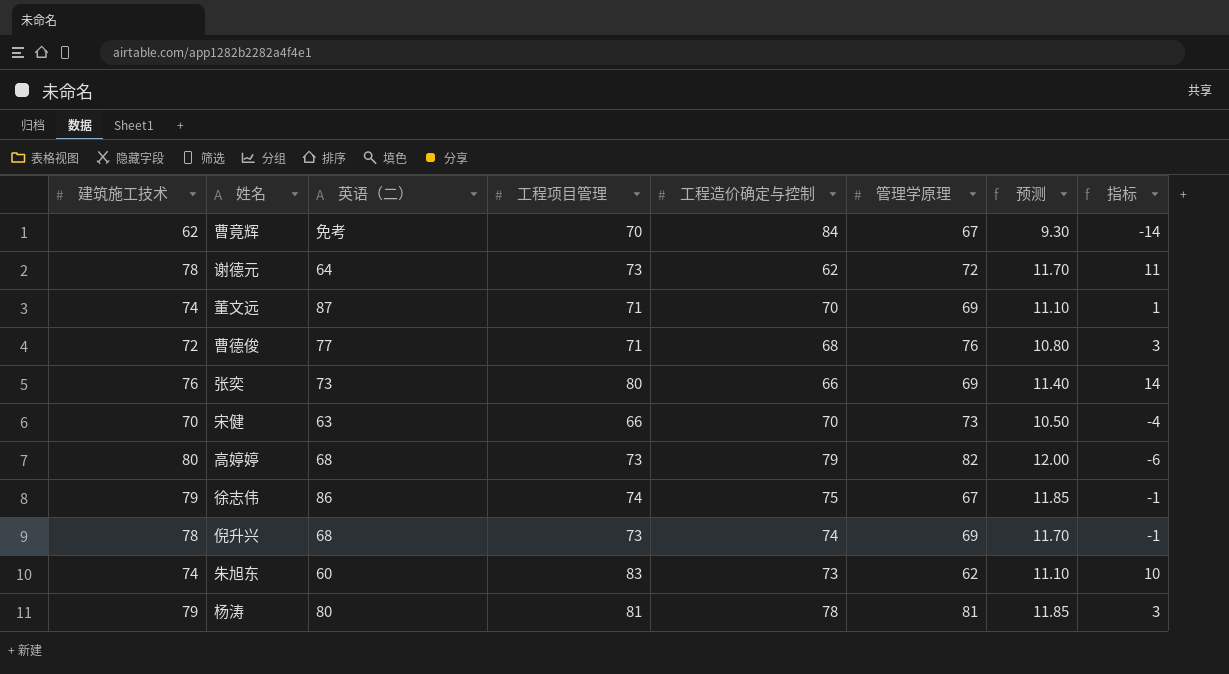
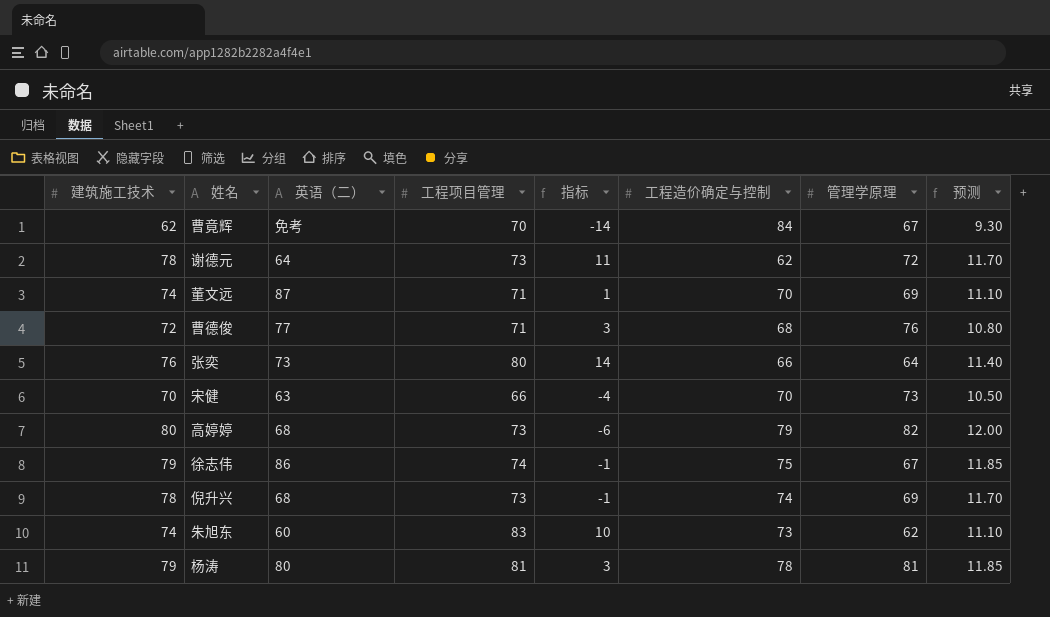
column 指标 | position: 8 -> 5
张奕 | 管理学原理: 69 -> 64

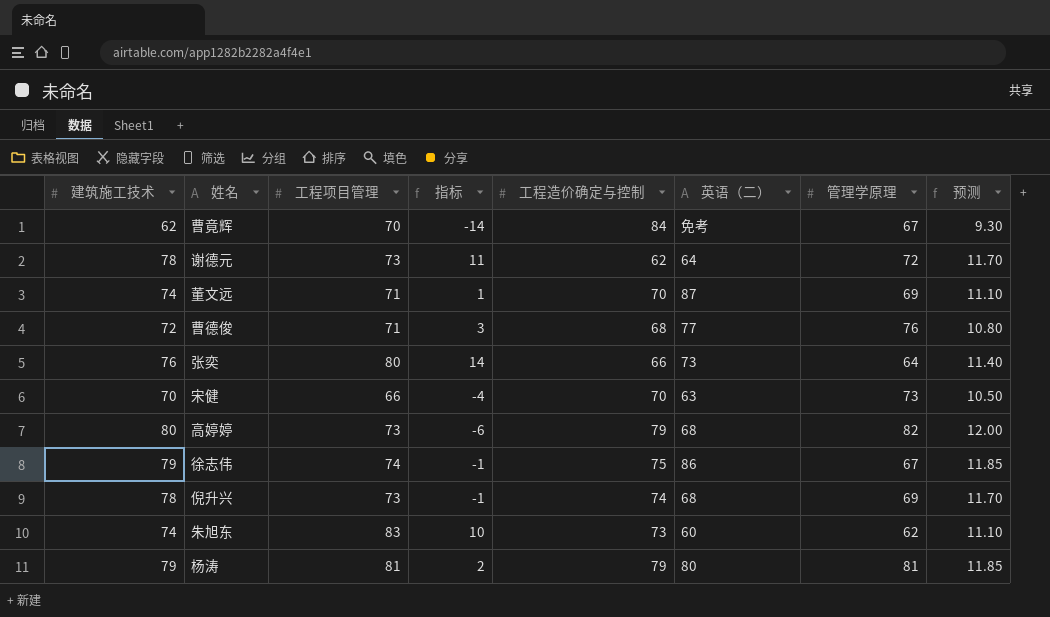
column 英语（二） | position: 3 -> 6
杨涛 | 指标: 3 -> 2
杨涛 | 工程造价确定与控制: 78 -> 79

